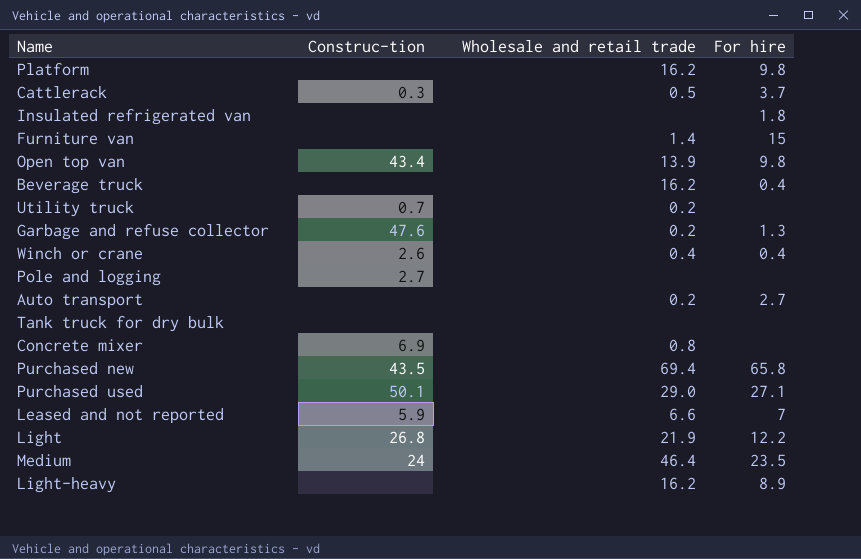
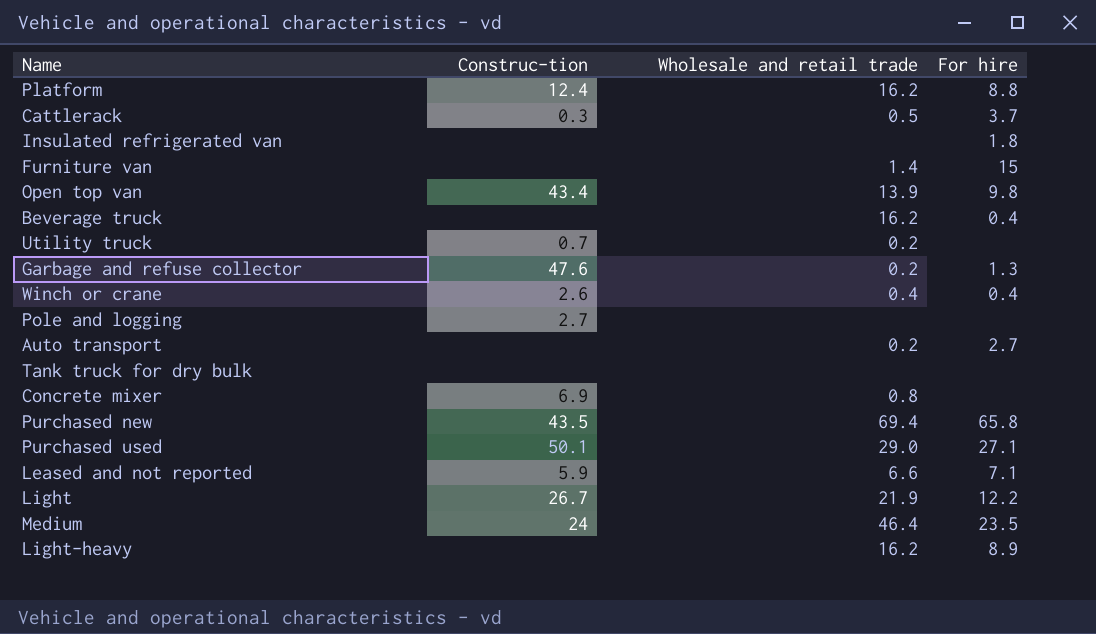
Platform | Construc-tion: none -> 12.4
Platform | For hire: 9.8 -> 8.8
Leased and not reported | For hire: 7 -> 7.1
Light | Construc-tion: 26.8 -> 26.7

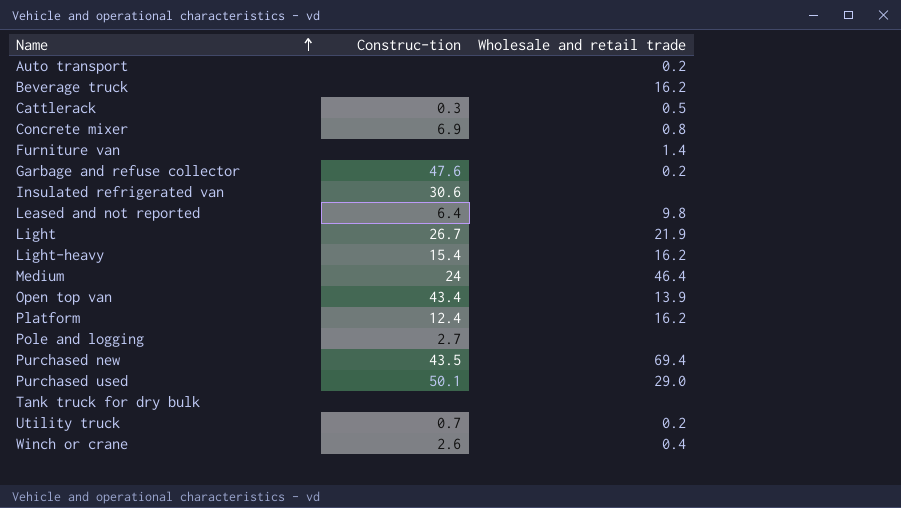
row order: none -> Name ascending
column For hire | position: 4 -> none
Insulated refrigerated van | Construc-tion: none -> 30.6
Leased and not reported | Construc-tion: 5.9 -> 6.4
Leased and not reported | Wholesale and retail trade: 6.6 -> 9.8
Light-heavy | Construc-tion: none -> 15.4

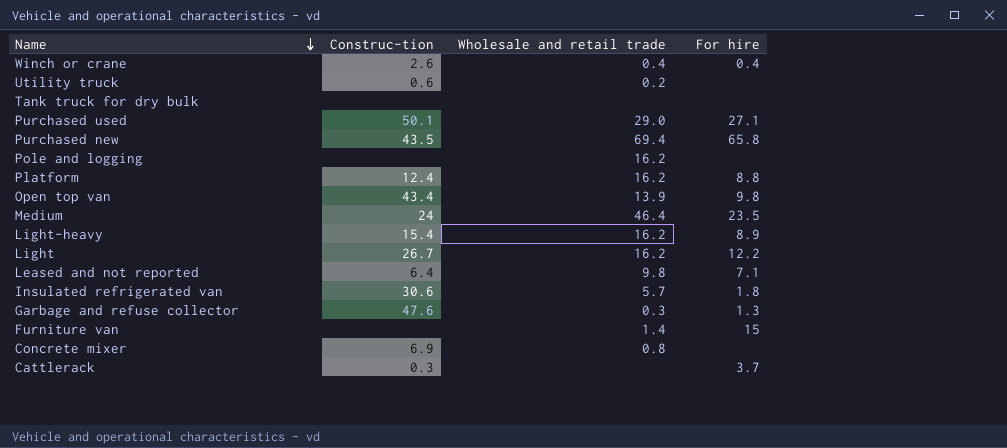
row order: Name ascending -> Name descending
column For hire | position: none -> 4
row Auto transport: none | 0.2 -> none
row Beverage truck: none | 16.2 -> none
Utility truck | Construc-tion: 0.7 -> 0.6
Pole and logging | Construc-tion: 2.7 -> none
Pole and logging | Wholesale and retail trade: none -> 16.2
Light | Wholesale and retail trade: 21.9 -> 16.2
Insulated refrigerated van | Wholesale and retail trade: none -> 5.7
Garbage and refuse collector | Wholesale and retail trade: 0.2 -> 0.3
Cattlerack | Wholesale and retail trade: 0.5 -> none

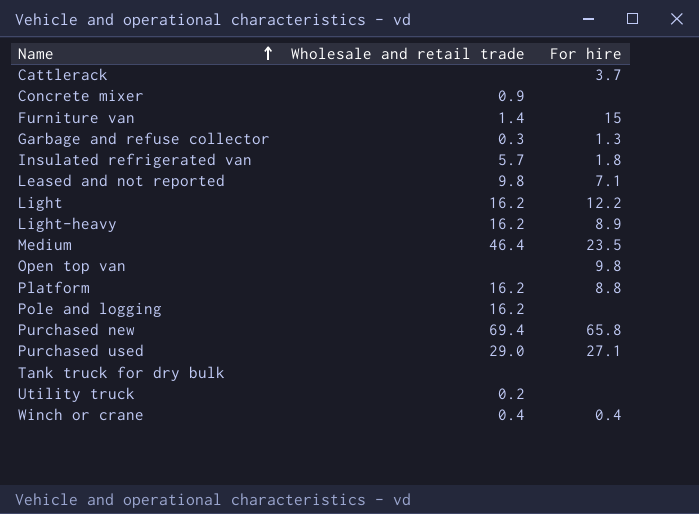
row order: Name descending -> Name ascending
column Construc-tion | position: 2 -> none
Concrete mixer | Wholesale and retail trade: 0.8 -> 0.9
Open top van | Wholesale and retail trade: 13.9 -> none

